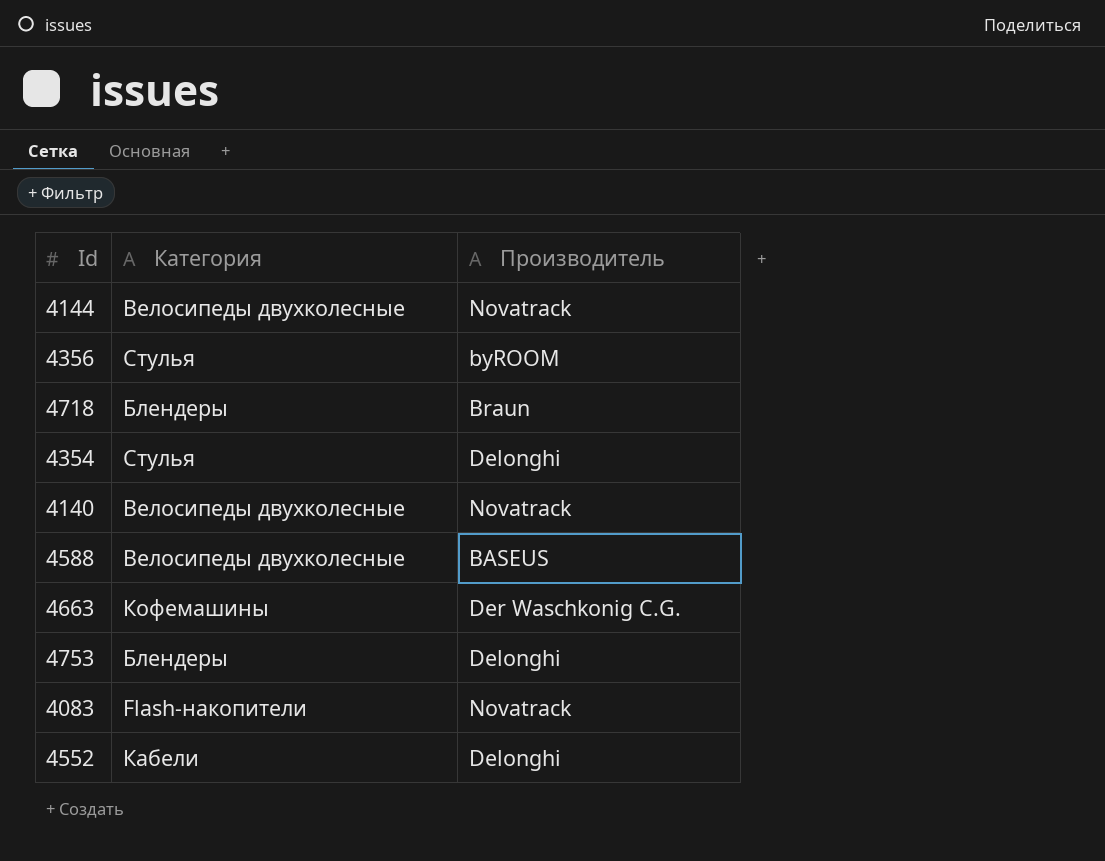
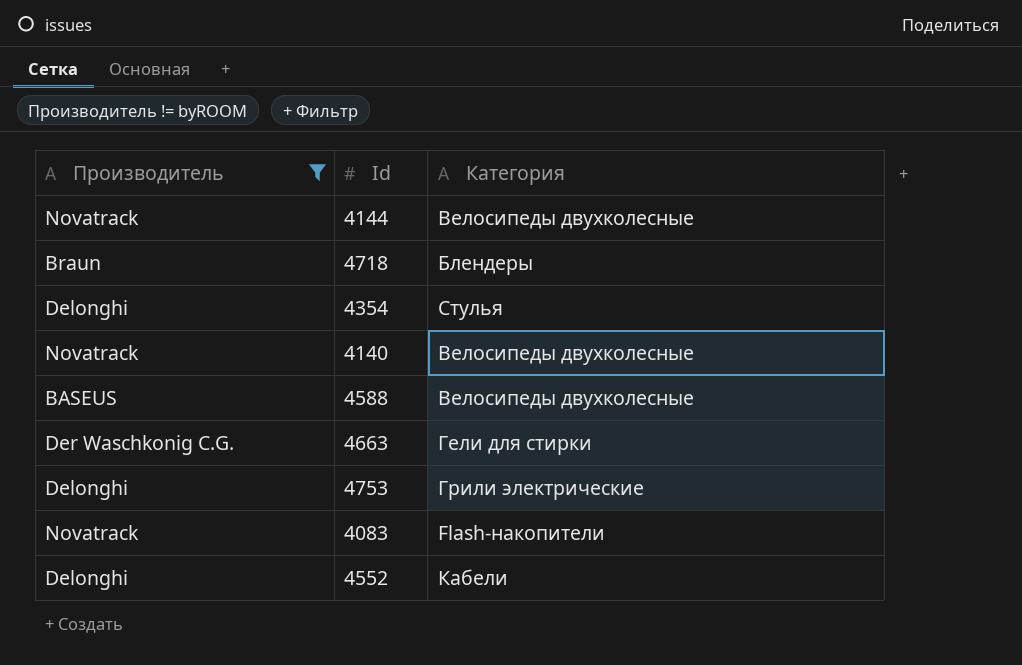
filter: none -> Производитель != byROOM
column Производитель | position: 3 -> 1
4663 | Категория: Кофемашины -> Гели для стирки
4753 | Категория: Блендеры -> Грили электрические

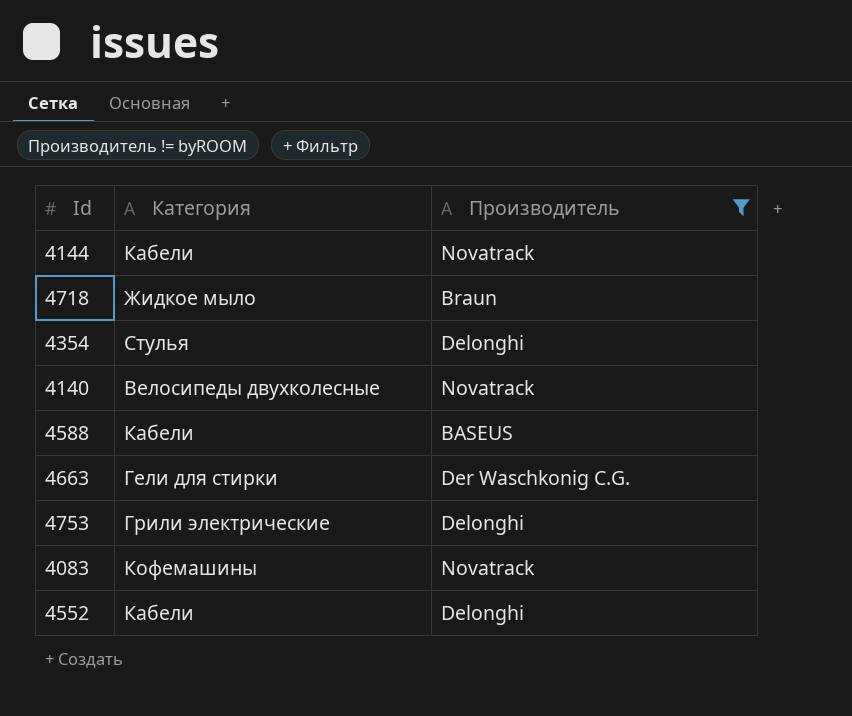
column Производитель | position: 1 -> 3
4144 | Категория: Велосипеды двухколесные -> Кабели
4718 | Категория: Блендеры -> Жидкое мыло
4588 | Категория: Велосипеды двухколесные -> Кабели
4083 | Категория: Flash-накопители -> Кофемашины

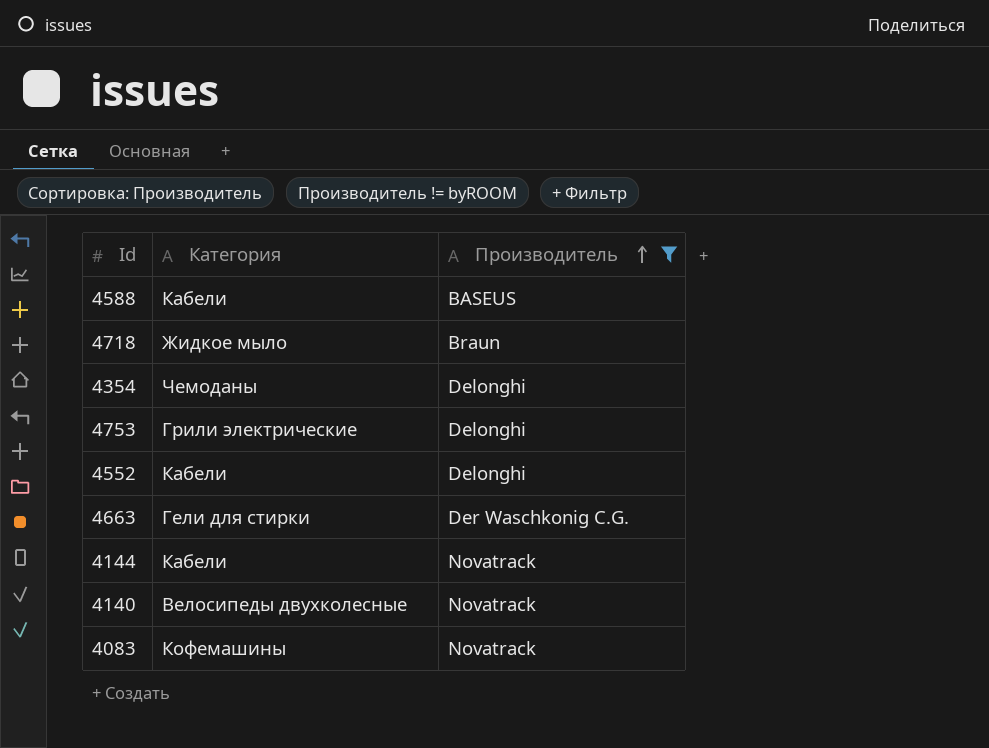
row order: none -> Производитель ascending
4354 | Категория: Стулья -> Чемоданы

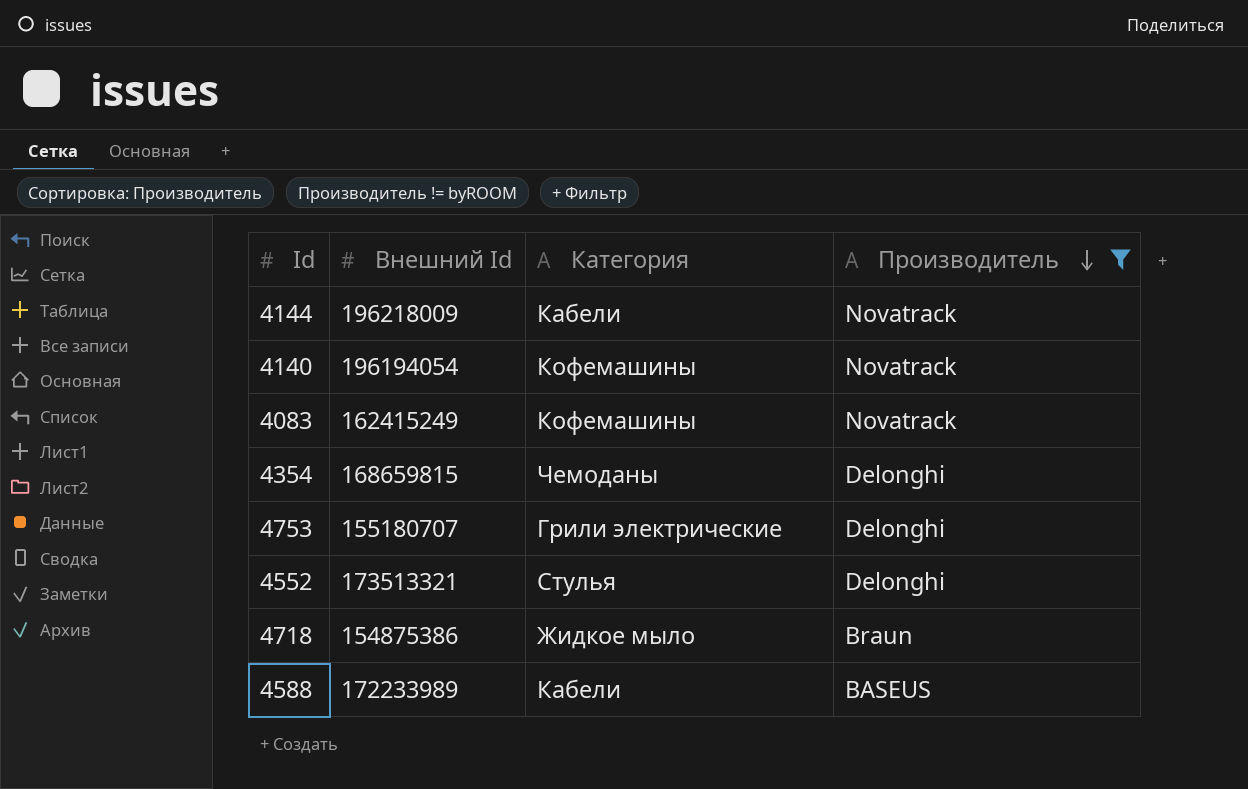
row order: Производитель ascending -> Производитель descending
column Внешний Id | position: none -> 2
row 4663: Гели для стирки | Der Waschkonig C.G. -> none
4140 | Категория: Велосипеды двухколесные -> Кофемашины
4552 | Категория: Кабели -> Стулья

